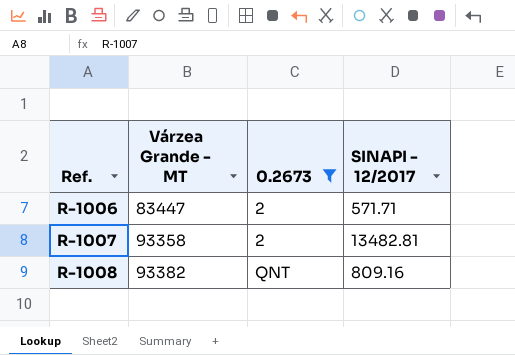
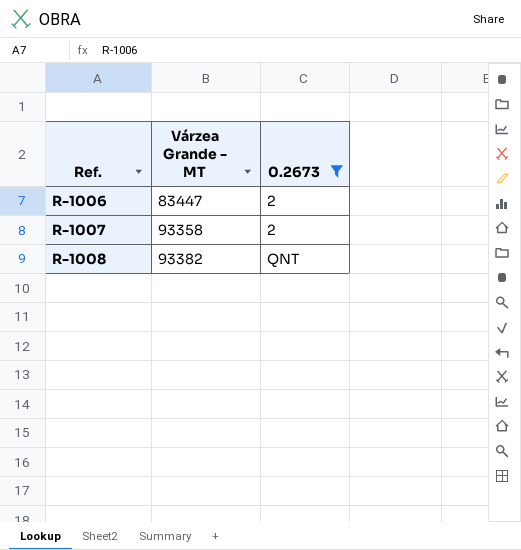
column SINAPI - 12/2017 | position: 4 -> none

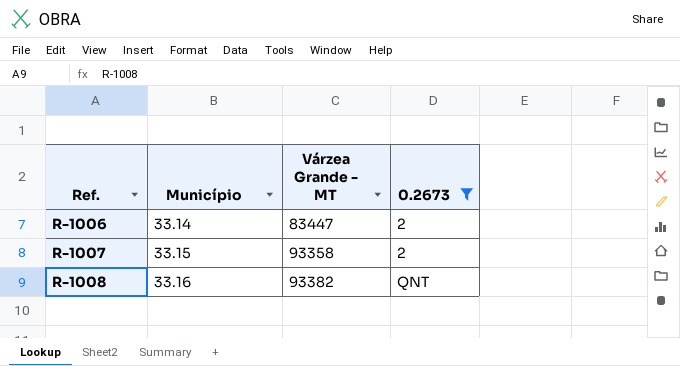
column Município | position: none -> 2

